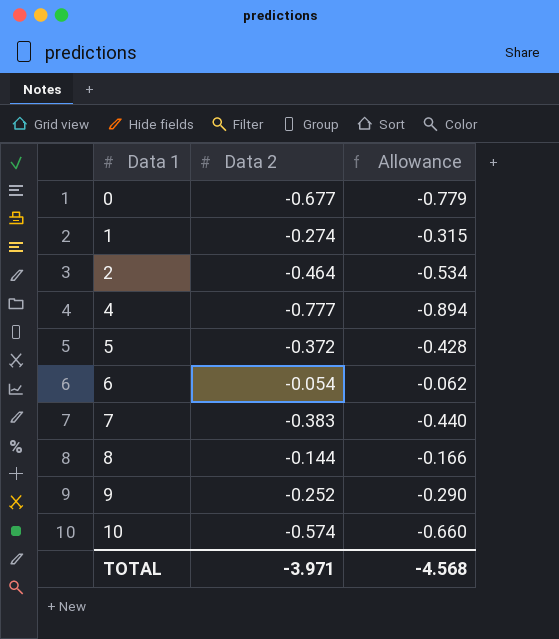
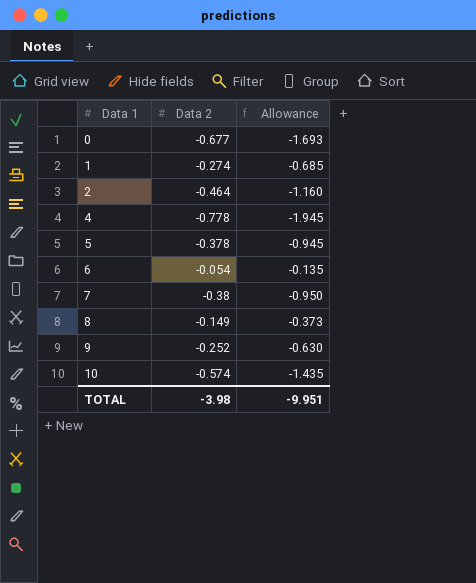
column Allowance | formula: [Data 2] * 1.15 -> [Data 2] * 2.5
4 | Data 2: -0.777 -> -0.778
5 | Data 2: -0.372 -> -0.378
7 | Data 2: -0.383 -> -0.38
8 | Data 2: -0.144 -> -0.149
TOTAL | Data 2: -3.971 -> -3.98
TOTAL | Allowance: -4.568 -> -9.951

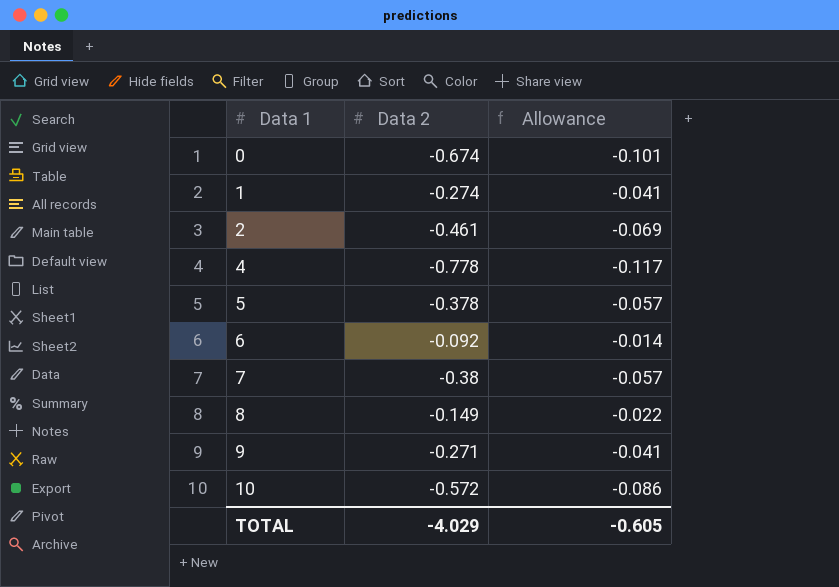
column Allowance | formula: [Data 2] * 2.5 -> [Data 2] * 0.15
0 | Data 2: -0.677 -> -0.674
2 | Data 2: -0.464 -> -0.461
6 | Data 2: -0.054 -> -0.092
9 | Data 2: -0.252 -> -0.271
10 | Data 2: -0.574 -> -0.572
TOTAL | Data 2: -3.98 -> -4.029
TOTAL | Allowance: -9.951 -> -0.605

